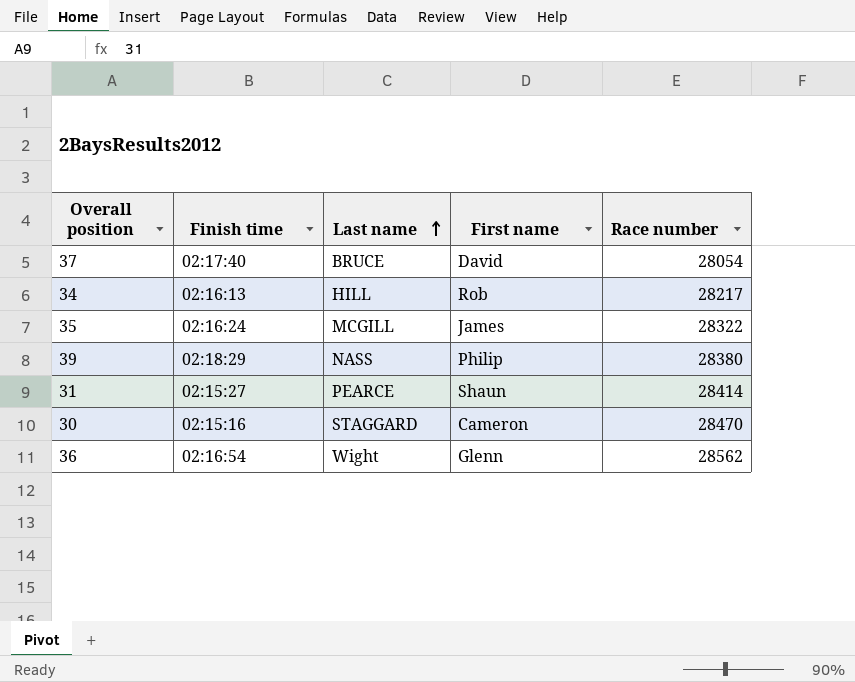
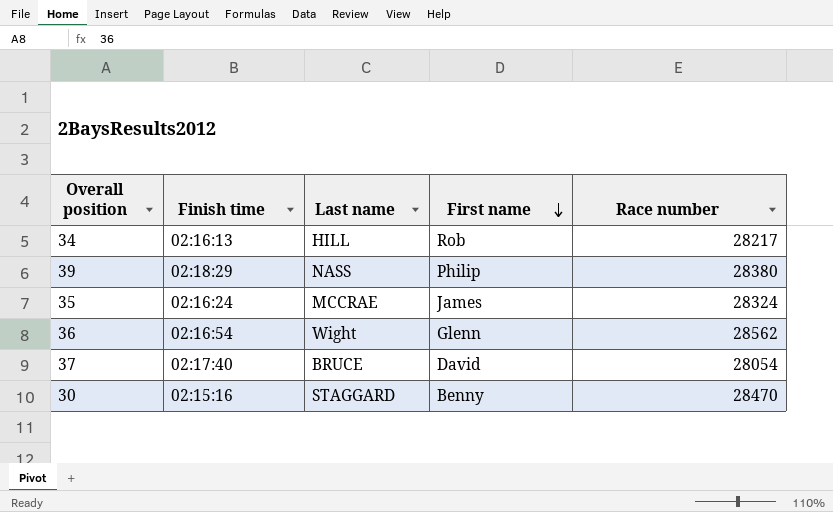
row order: Last name ascending -> First name descending
row 31: 02:15:27 | PEARCE | Shaun | 28414 -> none
35 | Last name: MCGILL -> MCCRAE
35 | Race number: 28322 -> 28324
30 | First name: Cameron -> Benny

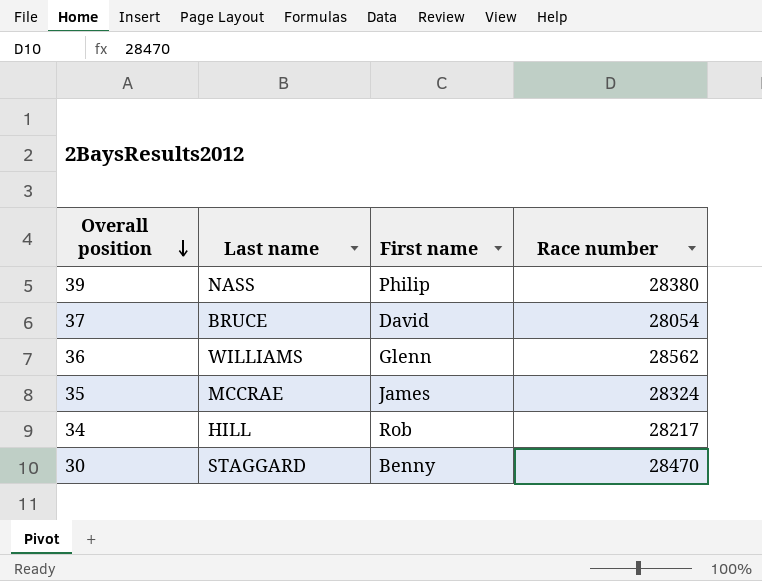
row order: First name descending -> Overall position descending
column Finish time | position: 2 -> none
36 | Last name: Wight -> WILLIAMS

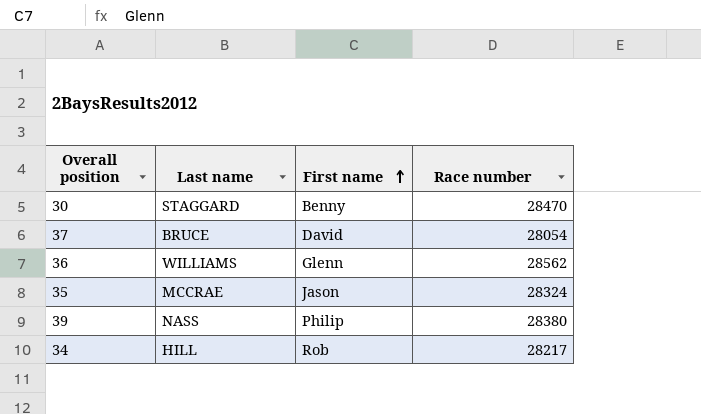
row order: Overall position descending -> First name ascending
35 | First name: James -> Jason

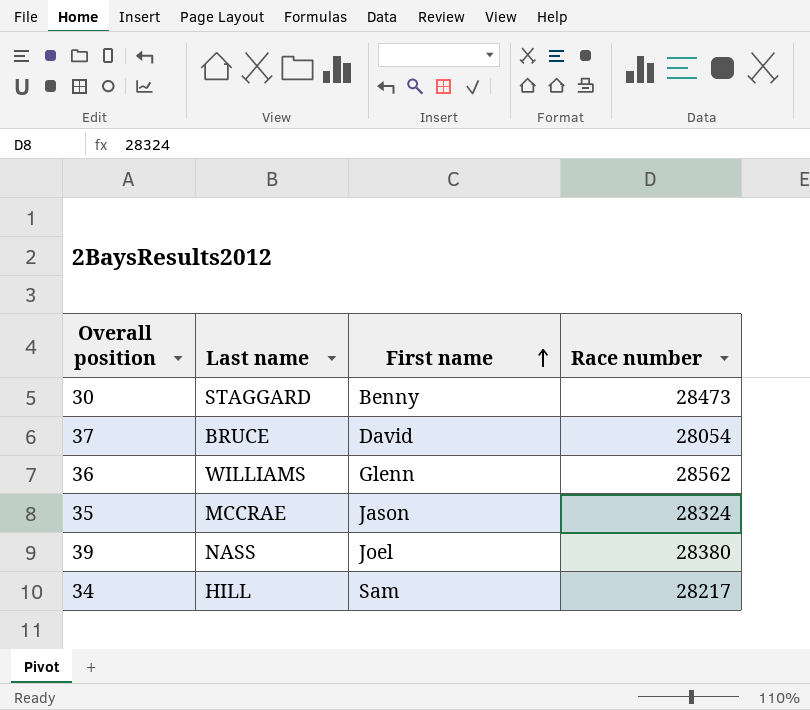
30 | Race number: 28470 -> 28473
39 | First name: Philip -> Joel
34 | First name: Rob -> Sam

